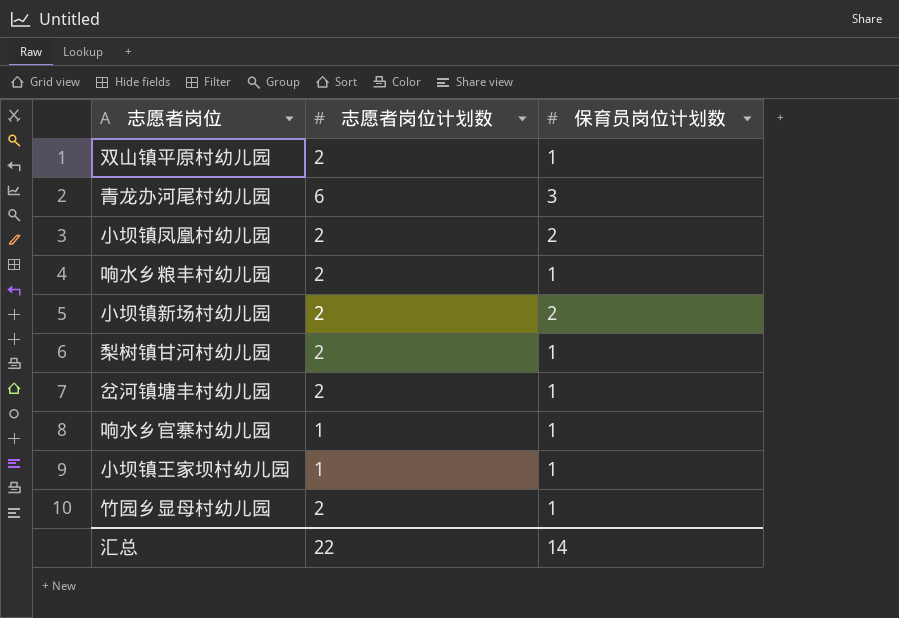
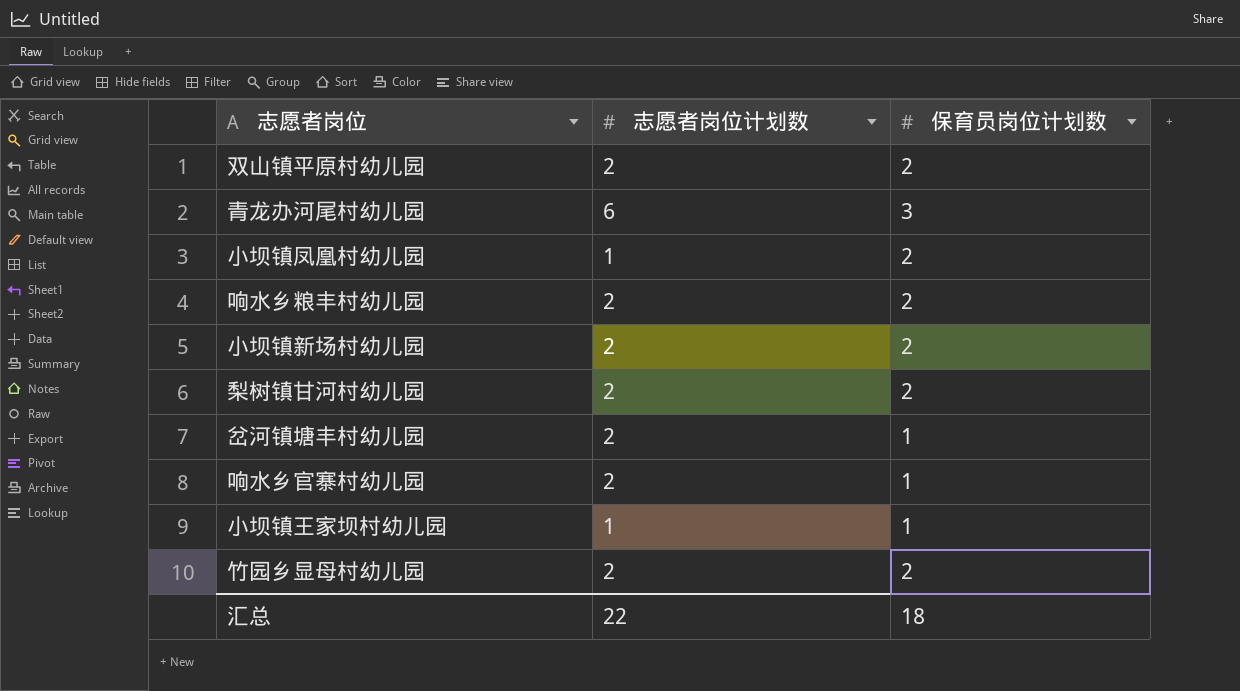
双山镇平原村幼儿园 | 保育员岗位计划数: 1 -> 2
小坝镇凤凰村幼儿园 | 志愿者岗位计划数: 2 -> 1
响水乡粮丰村幼儿园 | 保育员岗位计划数: 1 -> 2
梨树镇甘河村幼儿园 | 保育员岗位计划数: 1 -> 2
响水乡官寨村幼儿园 | 志愿者岗位计划数: 1 -> 2
竹园乡显母村幼儿园 | 保育员岗位计划数: 1 -> 2
汇总 | 保育员岗位计划数: 14 -> 18

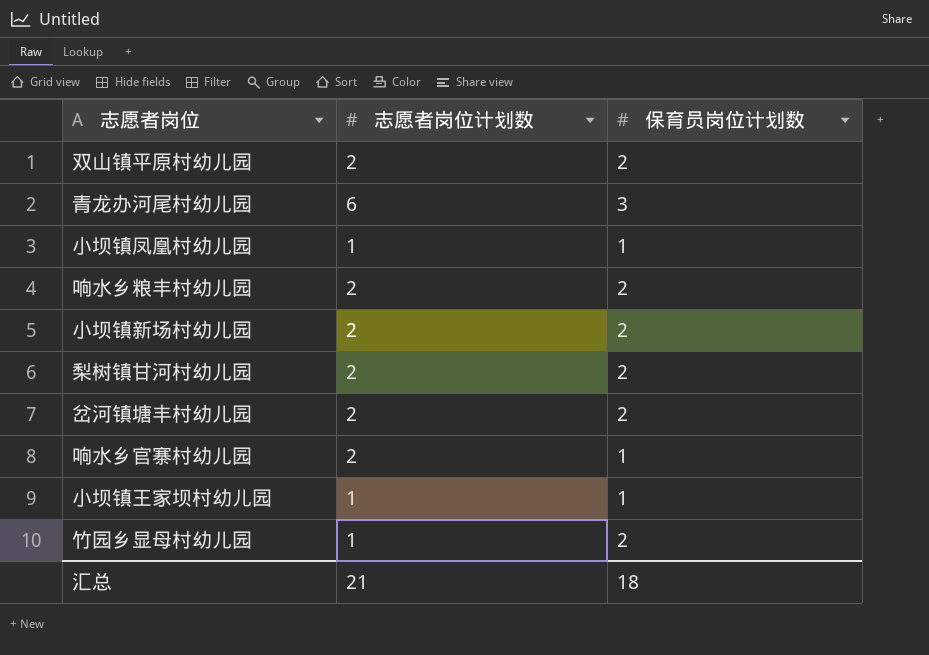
小坝镇凤凰村幼儿园 | 保育员岗位计划数: 2 -> 1
岔河镇塘丰村幼儿园 | 保育员岗位计划数: 1 -> 2
竹园乡显母村幼儿园 | 志愿者岗位计划数: 2 -> 1
汇总 | 志愿者岗位计划数: 22 -> 21

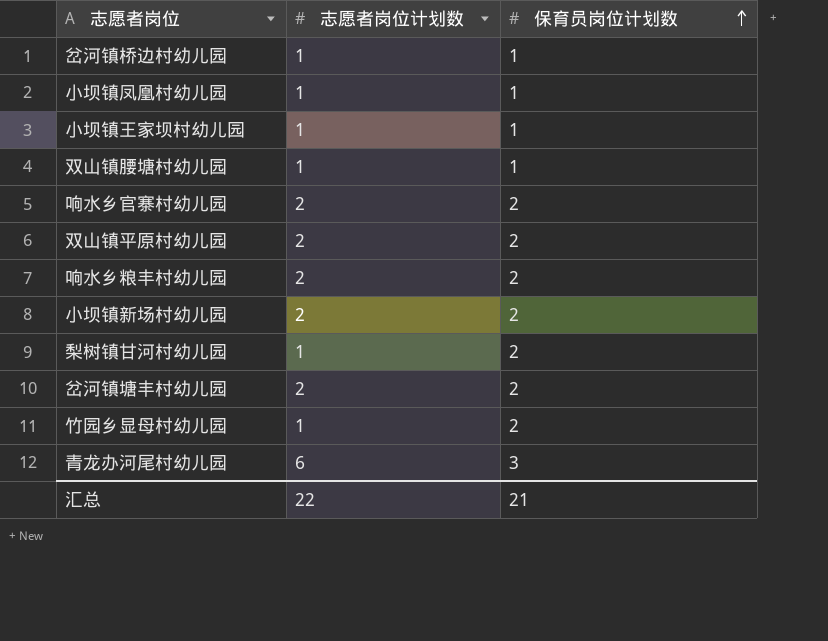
row order: none -> 保育员岗位计划数 ascending
row 岔河镇桥边村幼儿园: none -> 1 | 1
row 双山镇腰塘村幼儿园: none -> 1 | 1
响水乡官寨村幼儿园 | 保育员岗位计划数: 1 -> 2
梨树镇甘河村幼儿园 | 志愿者岗位计划数: 2 -> 1
汇总 | 志愿者岗位计划数: 21 -> 22
汇总 | 保育员岗位计划数: 18 -> 21

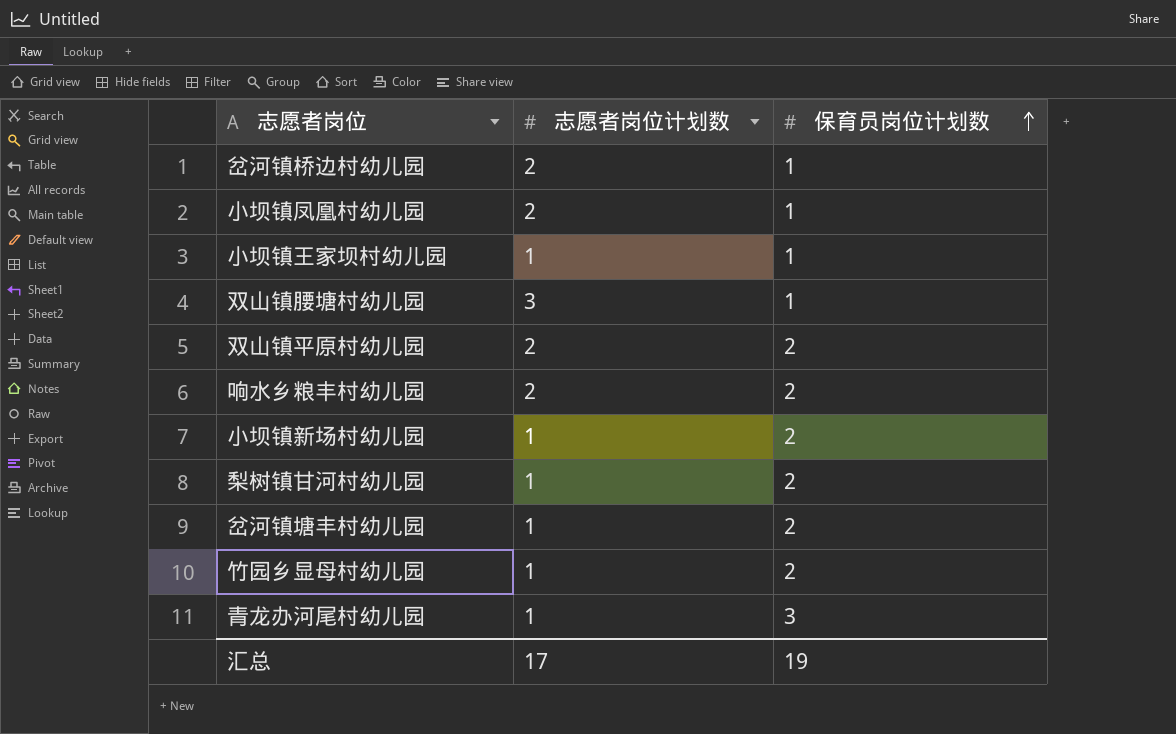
row 响水乡官寨村幼儿园: 2 | 2 -> none
岔河镇桥边村幼儿园 | 志愿者岗位计划数: 1 -> 2
小坝镇凤凰村幼儿园 | 志愿者岗位计划数: 1 -> 2
双山镇腰塘村幼儿园 | 志愿者岗位计划数: 1 -> 3
小坝镇新场村幼儿园 | 志愿者岗位计划数: 2 -> 1
岔河镇塘丰村幼儿园 | 志愿者岗位计划数: 2 -> 1
青龙办河尾村幼儿园 | 志愿者岗位计划数: 6 -> 1
汇总 | 志愿者岗位计划数: 22 -> 17
汇总 | 保育员岗位计划数: 21 -> 19

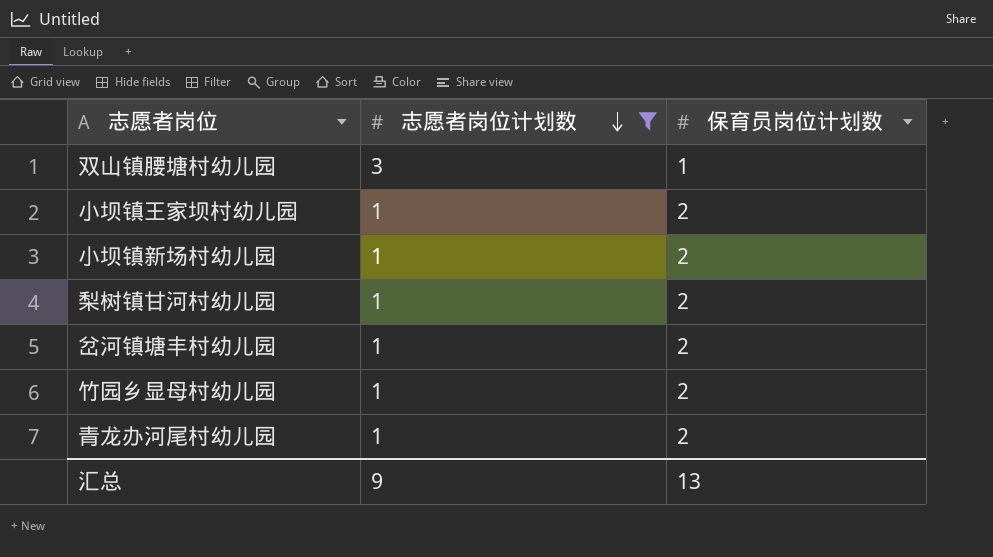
filter: none -> 志愿者岗位计划数 != 2
row order: 保育员岗位计划数 ascending -> 志愿者岗位计划数 descending
小坝镇王家坝村幼儿园 | 保育员岗位计划数: 1 -> 2
青龙办河尾村幼儿园 | 保育员岗位计划数: 3 -> 2
汇总 | 志愿者岗位计划数: 17 -> 9
汇总 | 保育员岗位计划数: 19 -> 13

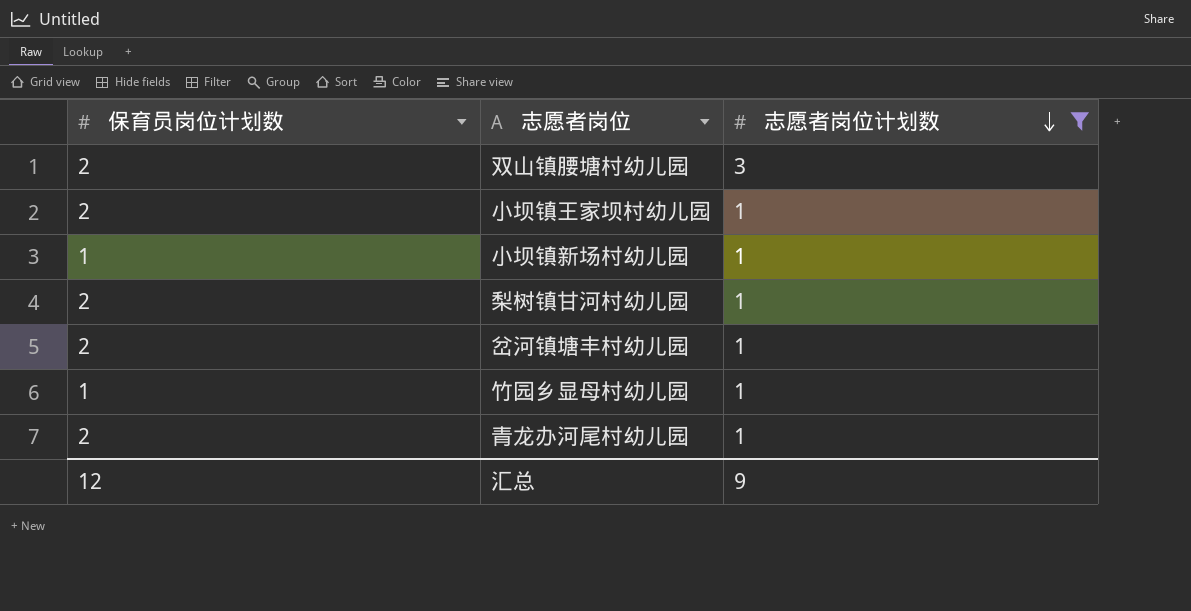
column 保育员岗位计划数 | position: 3 -> 1
双山镇腰塘村幼儿园 | 保育员岗位计划数: 1 -> 2
小坝镇新场村幼儿园 | 保育员岗位计划数: 2 -> 1
竹园乡显母村幼儿园 | 保育员岗位计划数: 2 -> 1
汇总 | 保育员岗位计划数: 13 -> 12

